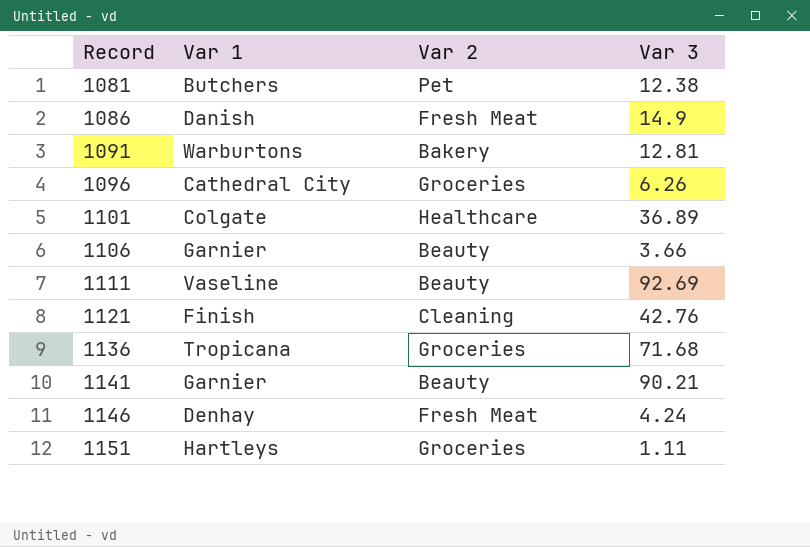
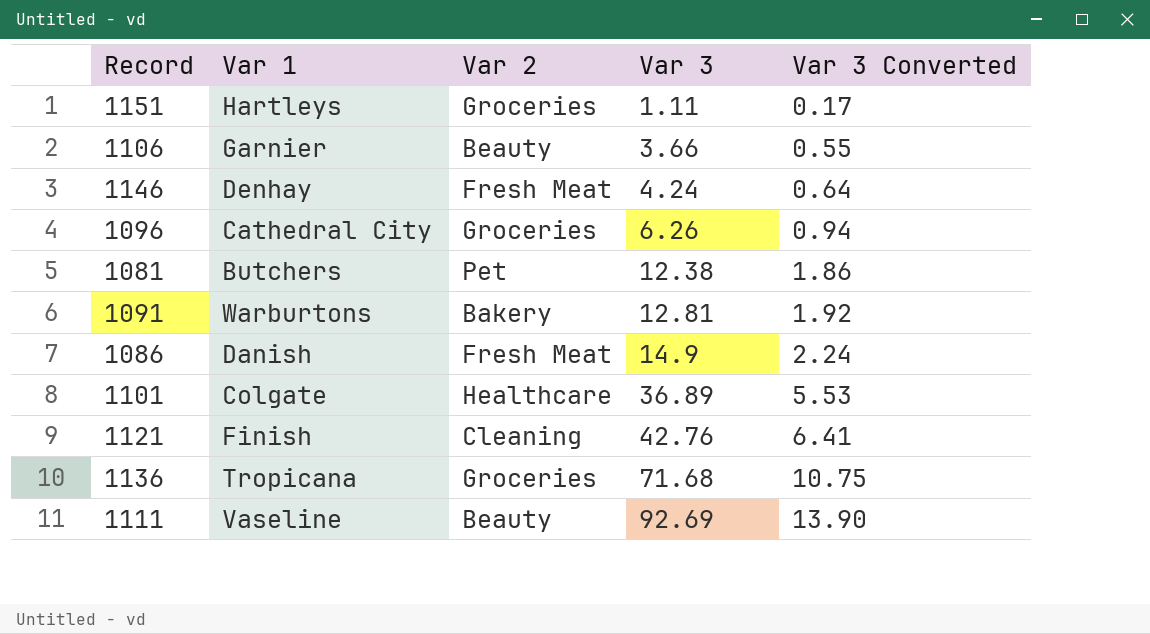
row order: Record ascending -> Var 3 ascending
column Var 3 Converted | formula: none -> [Var 3] * 0.15
row 1141: Garnier | Beauty | 90.21 -> none

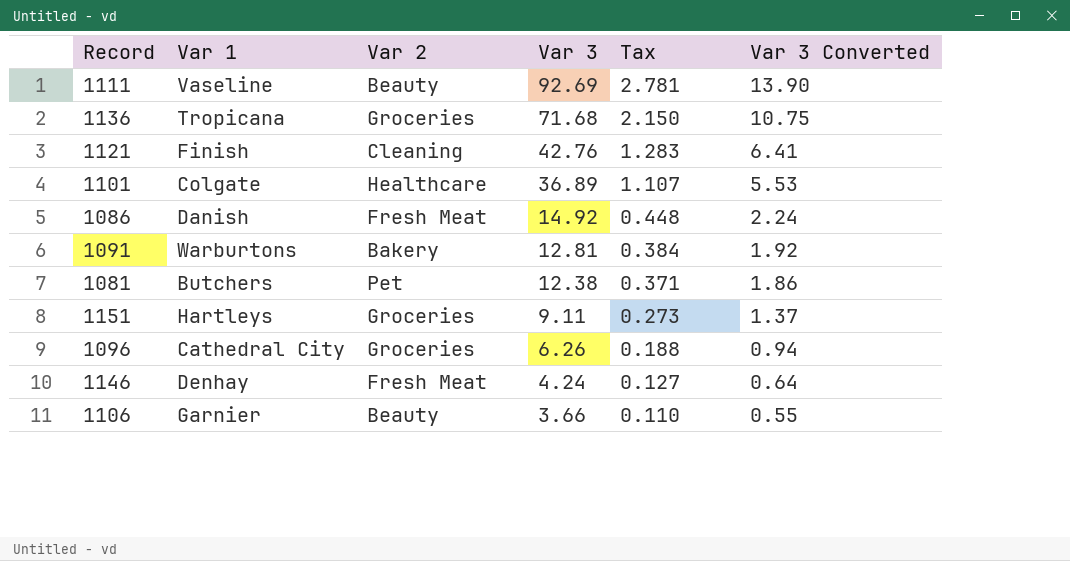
row order: Var 3 ascending -> Var 3 descending
column Tax | formula: none -> [Var 3] * 0.03
1086 | Var 3: 14.9 -> 14.92
1151 | Var 3: 1.11 -> 9.11
1151 | Var 3 Converted: 0.17 -> 1.37

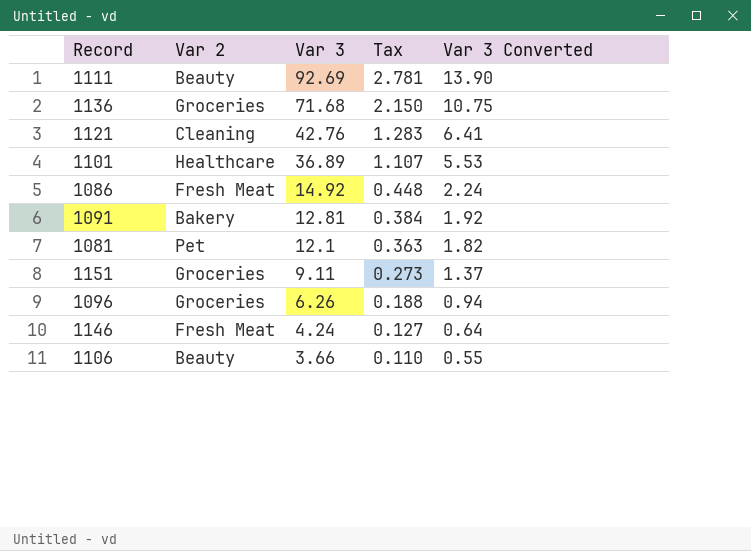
column Var 1 | position: 2 -> none
1081 | Var 3: 12.38 -> 12.1
1081 | Tax: 0.371 -> 0.363
1081 | Var 3 Converted: 1.86 -> 1.82

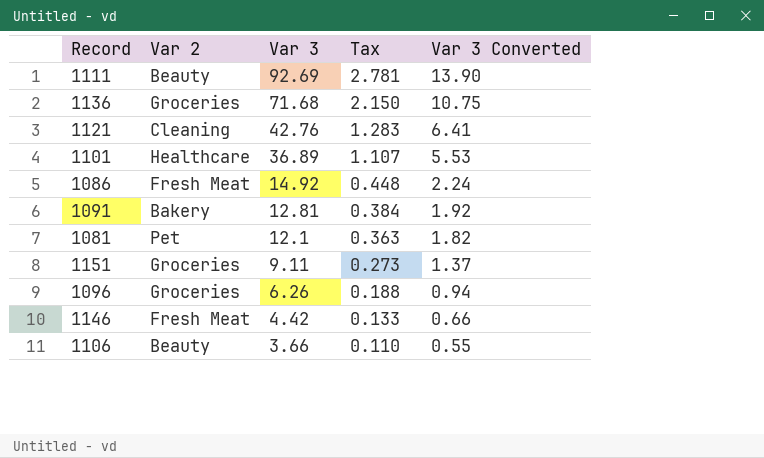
1146 | Var 3: 4.24 -> 4.42
1146 | Tax: 0.127 -> 0.133
1146 | Var 3 Converted: 0.64 -> 0.66

